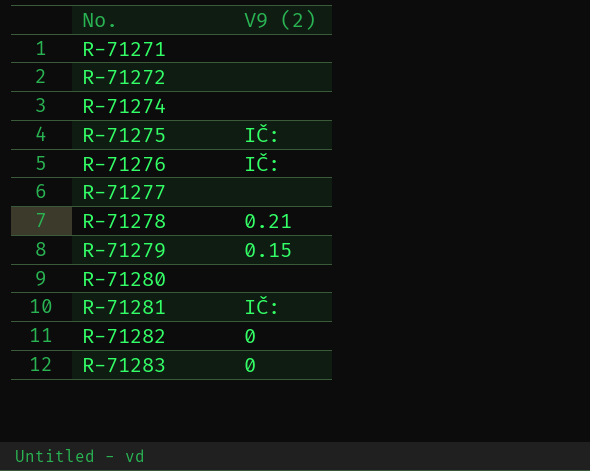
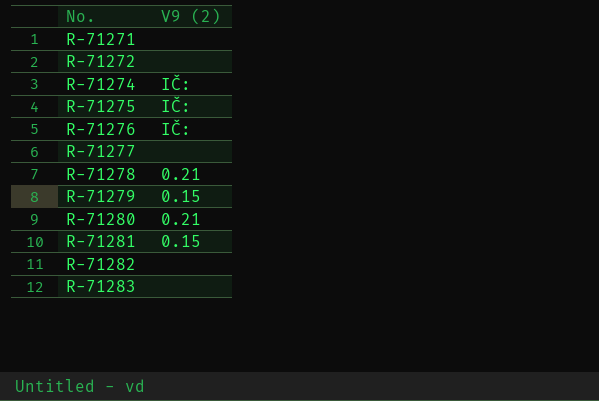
R-71274 | V9 (2): none -> IČ:
R-71280 | V9 (2): none -> 0.21
R-71281 | V9 (2): IČ: -> 0.15
R-71282 | V9 (2): 0 -> none
R-71283 | V9 (2): 0 -> none

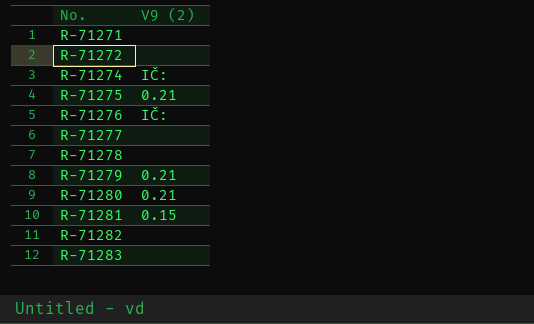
R-71275 | V9 (2): IČ: -> 0.21
R-71278 | V9 (2): 0.21 -> none
R-71279 | V9 (2): 0.15 -> 0.21

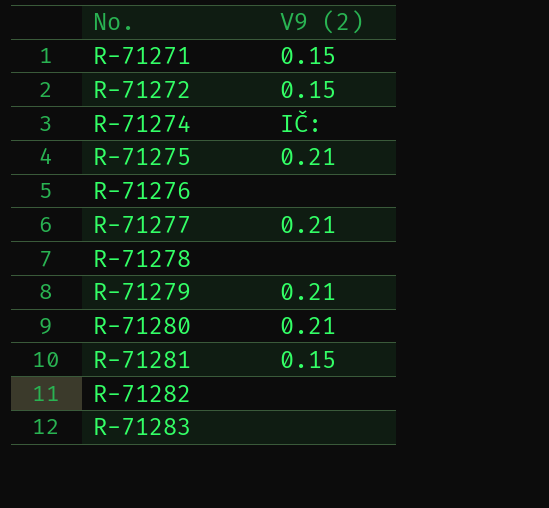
R-71271 | V9 (2): none -> 0.15
R-71272 | V9 (2): none -> 0.15
R-71276 | V9 (2): IČ: -> none
R-71277 | V9 (2): none -> 0.21

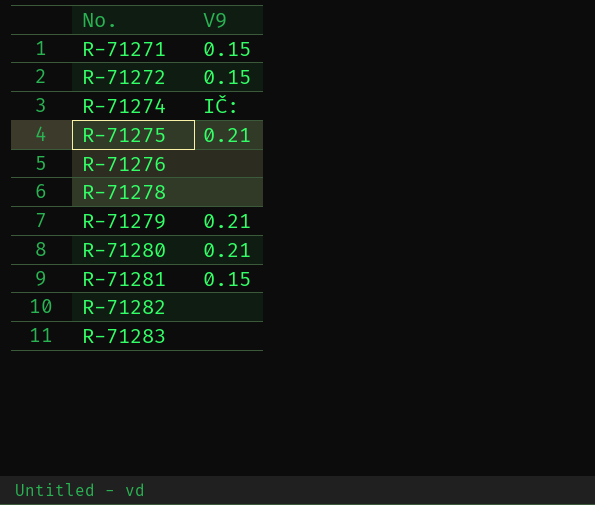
column name: V9 (2) -> V9
row R-71277: 0.21 -> none

